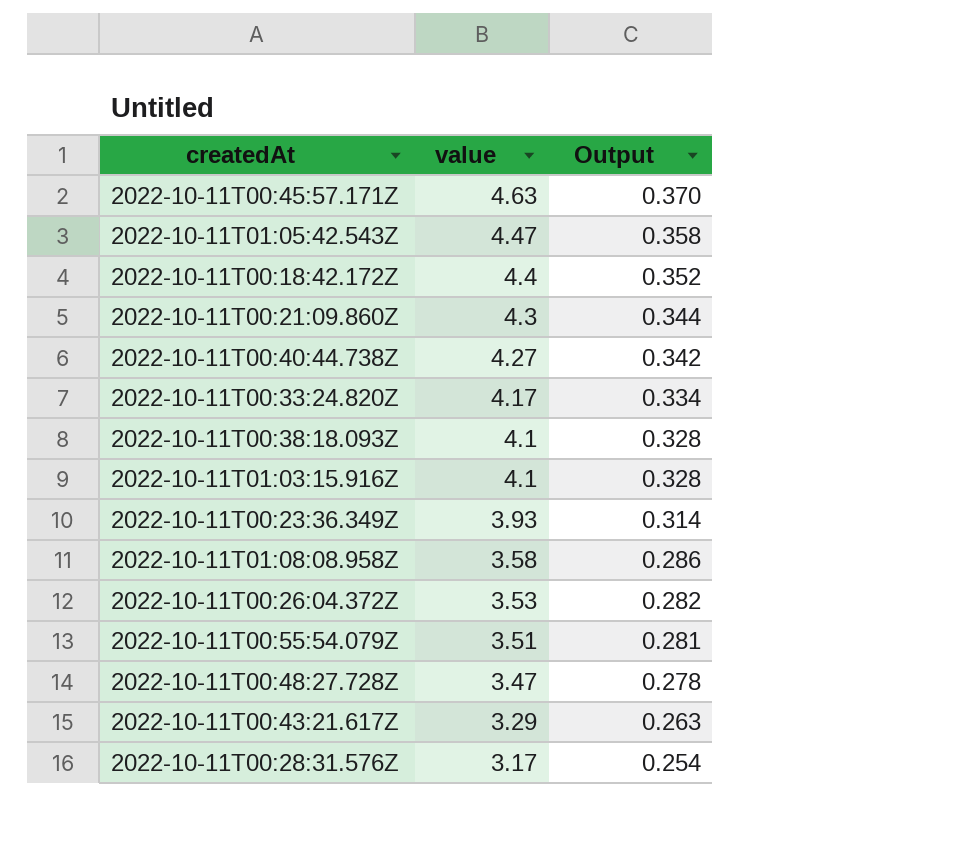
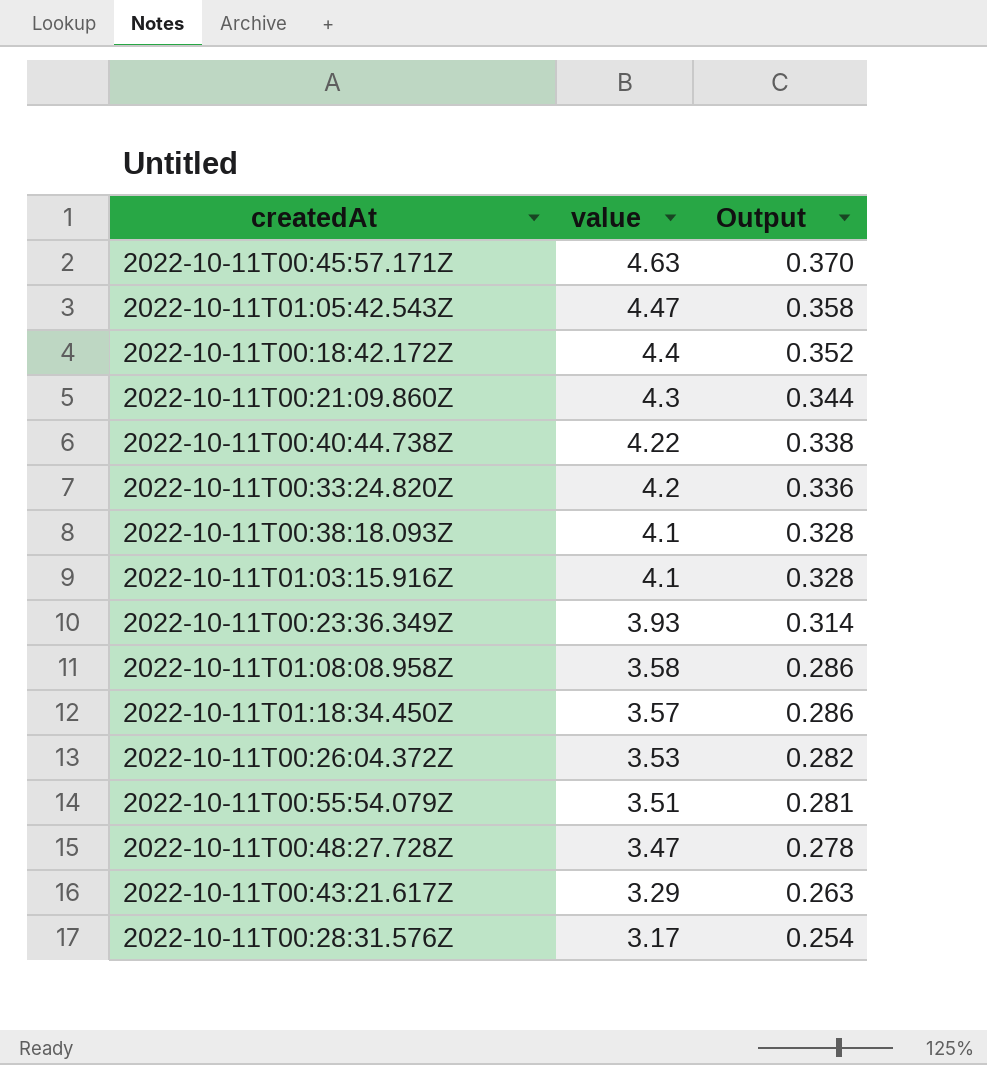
2022-10-11T00:40:44.738Z | value: 4.27 -> 4.22
2022-10-11T00:40:44.738Z | Output: 0.342 -> 0.338
2022-10-11T00:33:24.820Z | value: 4.17 -> 4.2
2022-10-11T00:33:24.820Z | Output: 0.334 -> 0.336
row 2022-10-11T01:18:34.450Z: none -> 3.57 | 0.286

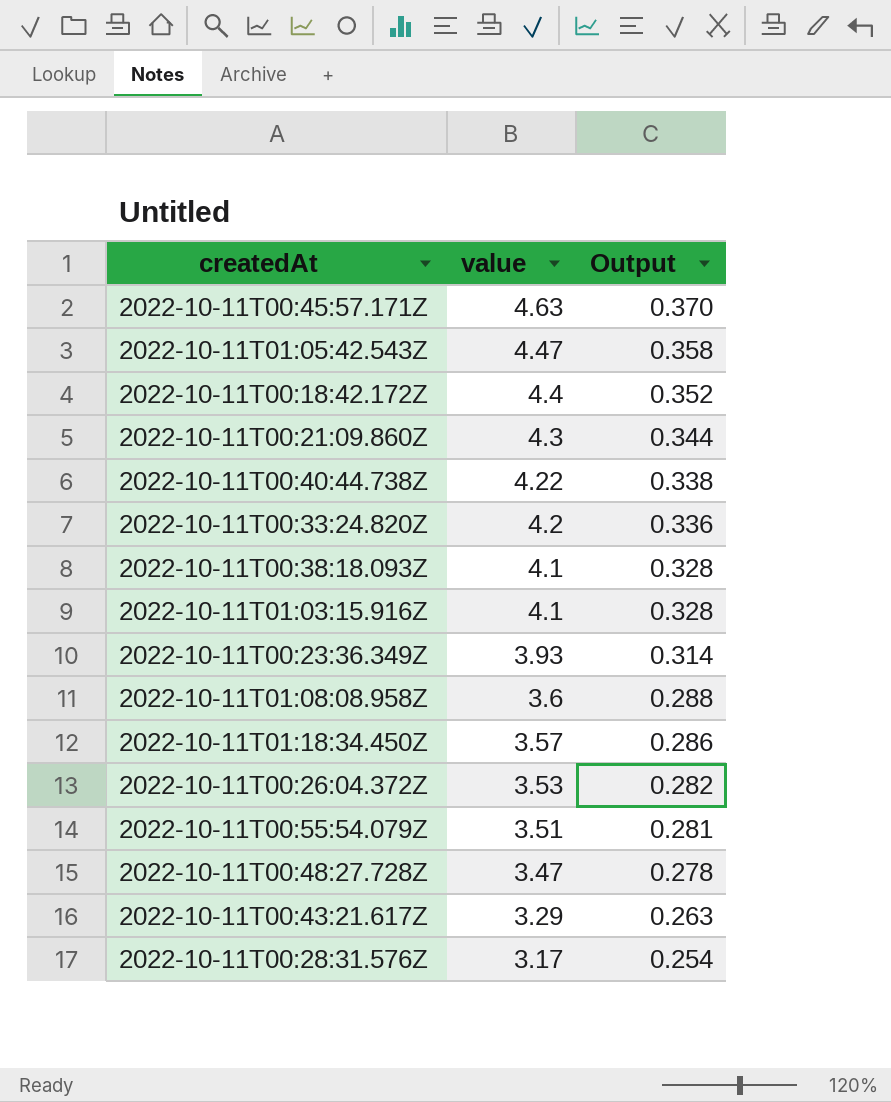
2022-10-11T01:08:08.958Z | value: 3.58 -> 3.6
2022-10-11T01:08:08.958Z | Output: 0.286 -> 0.288

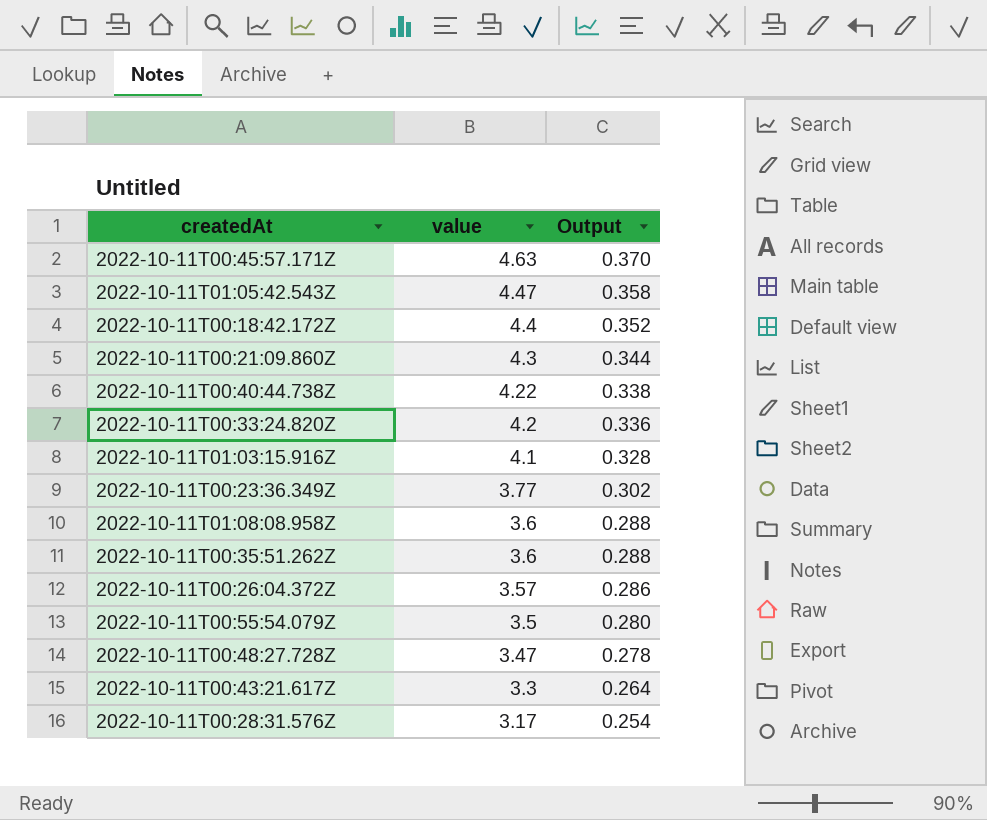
row 2022-10-11T00:38:18.093Z: 4.1 | 0.328 -> none
row 2022-10-11T01:18:34.450Z: 3.57 | 0.286 -> none
2022-10-11T00:23:36.349Z | value: 3.93 -> 3.77
2022-10-11T00:23:36.349Z | Output: 0.314 -> 0.302
row 2022-10-11T00:35:51.262Z: none -> 3.6 | 0.288
2022-10-11T00:26:04.372Z | value: 3.53 -> 3.57
2022-10-11T00:26:04.372Z | Output: 0.282 -> 0.286
2022-10-11T00:55:54.079Z | value: 3.51 -> 3.5
2022-10-11T00:55:54.079Z | Output: 0.281 -> 0.280
2022-10-11T00:43:21.617Z | value: 3.29 -> 3.3
2022-10-11T00:43:21.617Z | Output: 0.263 -> 0.264

